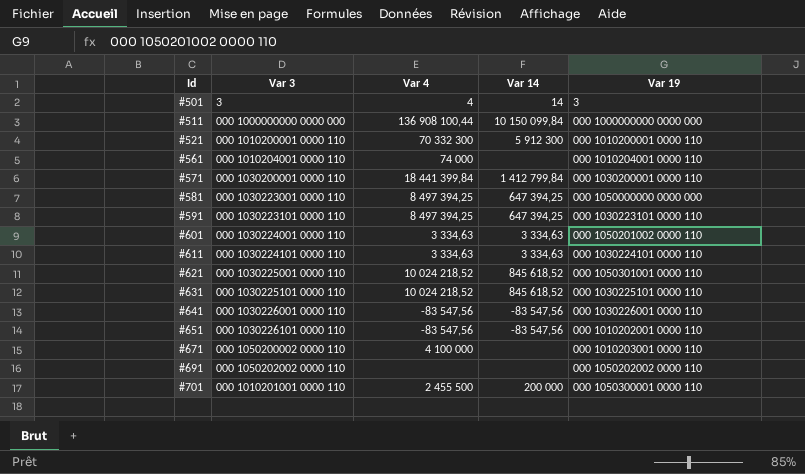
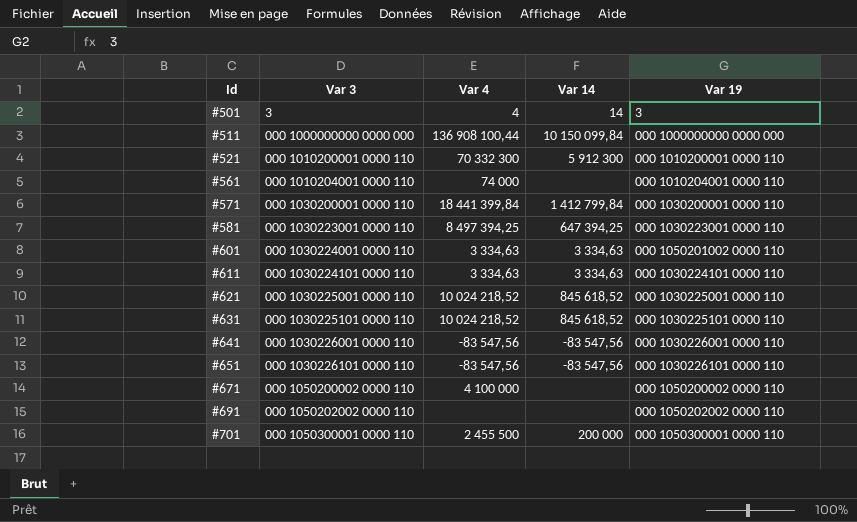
row #591: 000 1030223101 0000 110 | 8 497 394,25 | 647 394,25 | 000 1030223101 0000 110 -> none
#581 | Var 19: 000 1050000000 0000 000 -> 000 1030223001 0000 110
#621 | Var 19: 000 1050301001 0000 110 -> 000 1030225001 0000 110
#651 | Var 19: 000 1010202001 0000 110 -> 000 1030226101 0000 110
#671 | Var 19: 000 1010203001 0000 110 -> 000 1050200002 0000 110
#701 | Var 3: 000 1010201001 0000 110 -> 000 1050300001 0000 110

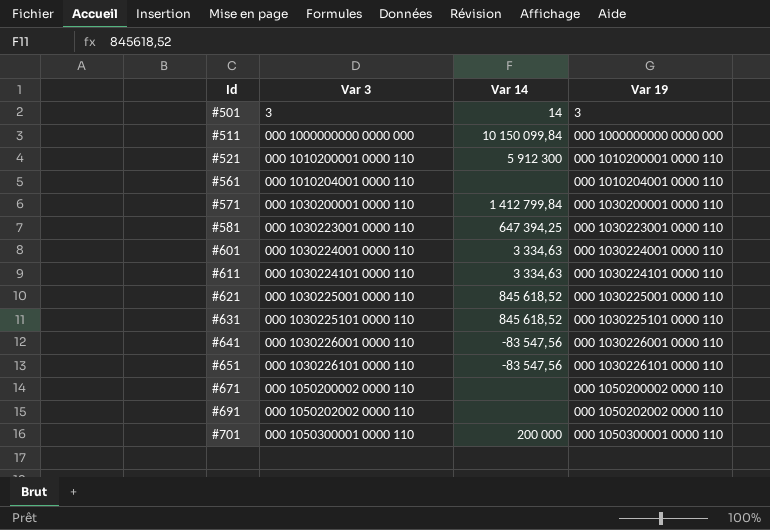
column Var 4 | position: 3 -> none
#601 | Var 19: 000 1050201002 0000 110 -> 000 1030224001 0000 110

